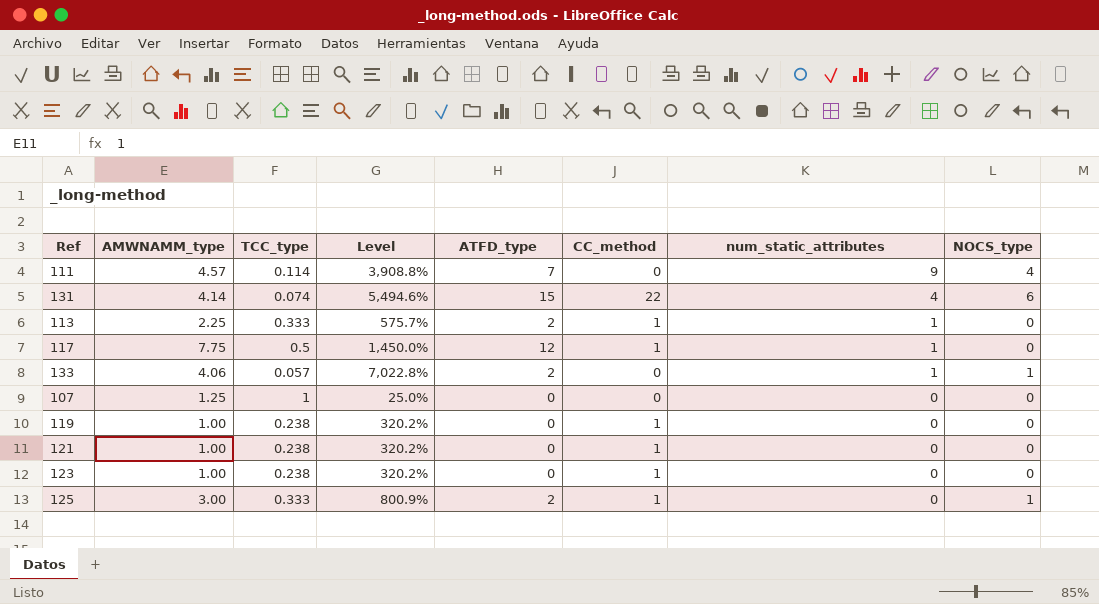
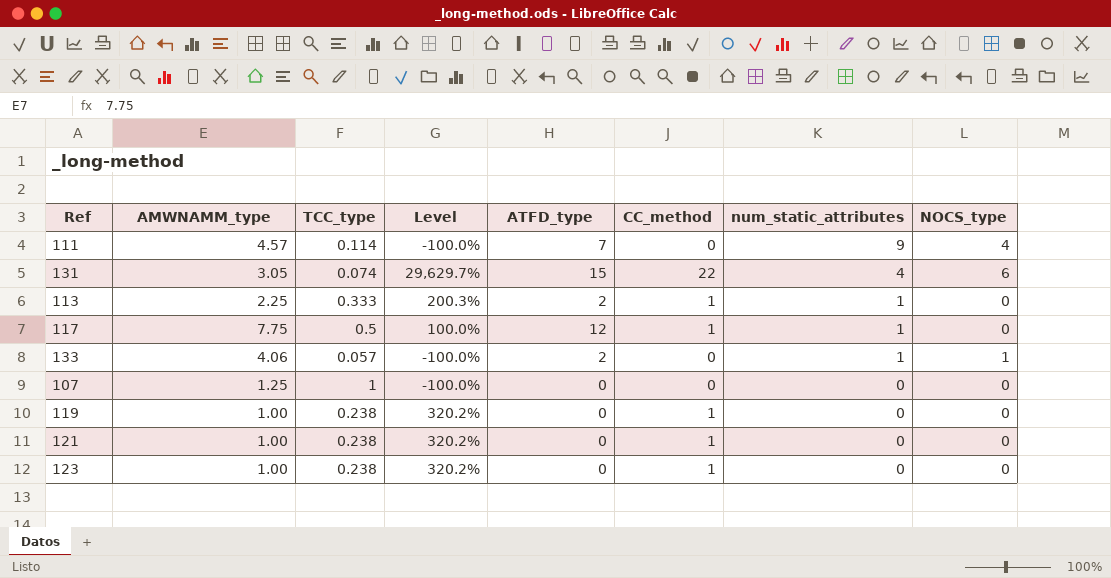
column Level | formula: ([AMWNAMM_type] - [TCC_type]) / [TCC_type] -> ([CC_method] - [TCC_type]) / [TCC_type]
row 125: 3.00 | 0.333 | 800.9% | 2 | 1 | 0 | 1 -> none
131 | AMWNAMM_type: 4.14 -> 3.05

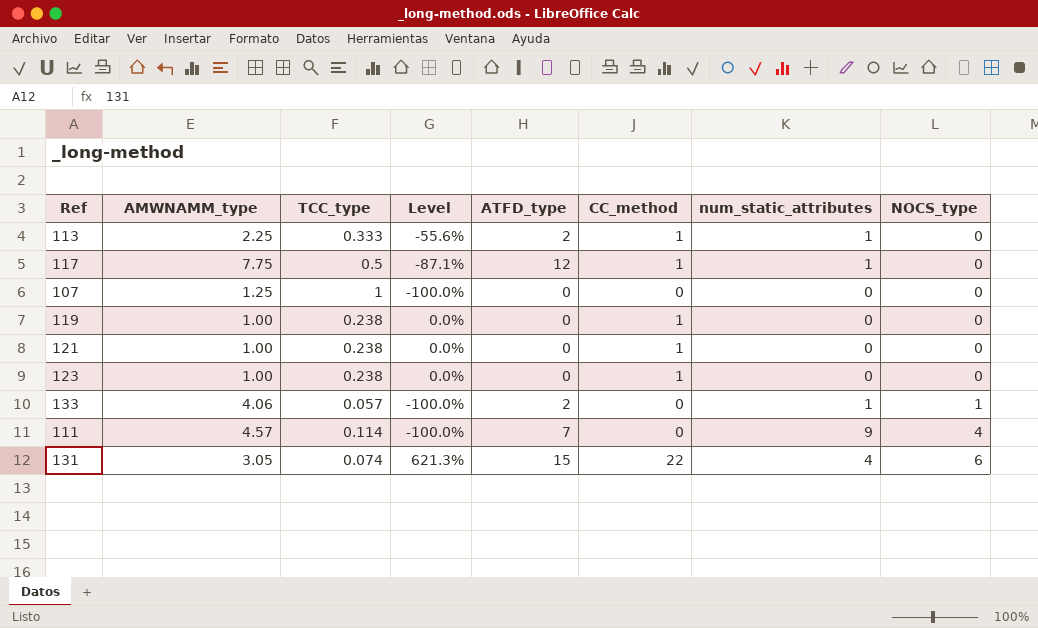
row order: num_static_attributes descending -> NOCS_type ascending
column Level | formula: ([CC_method] - [TCC_type]) / [TCC_type] -> ([CC_method] - [AMWNAMM_type]) / [AMWNAMM_type]

